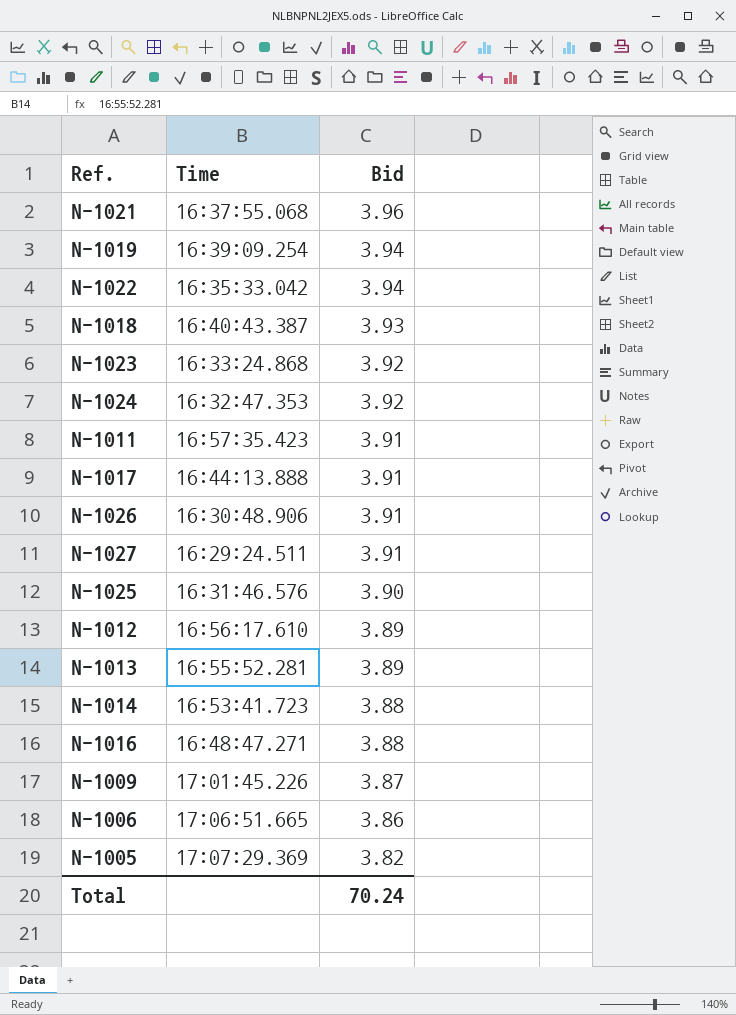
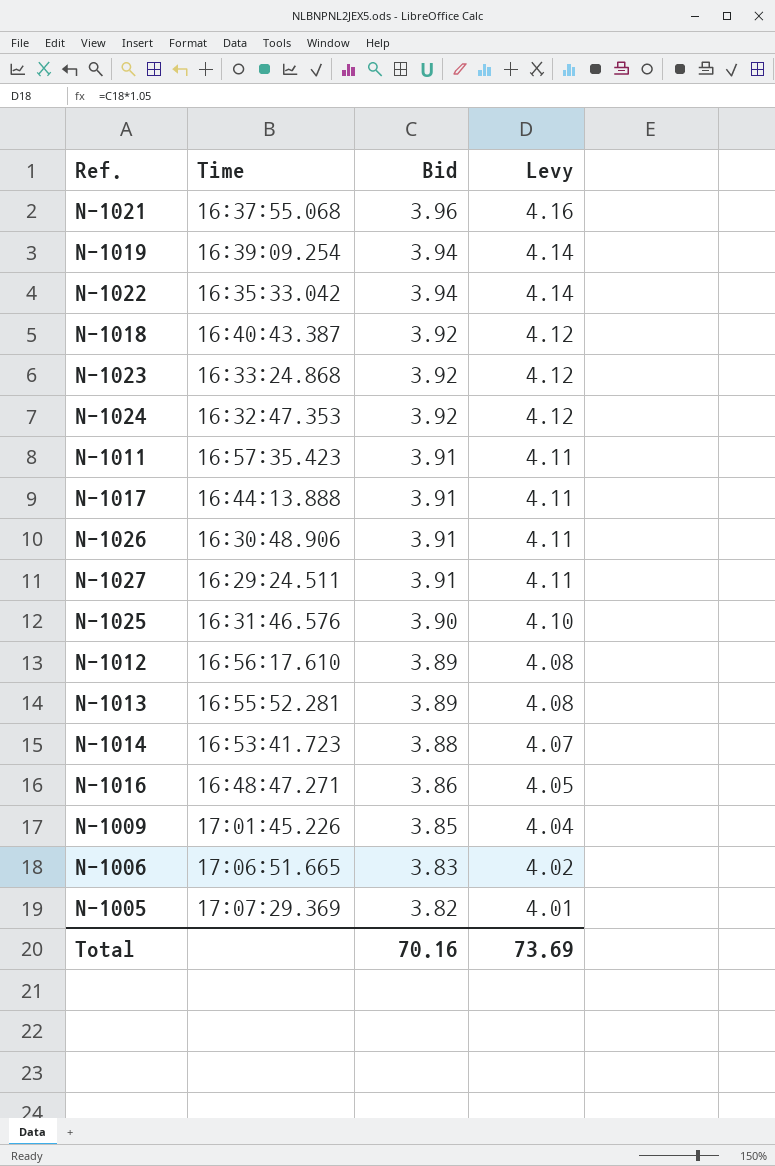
column Levy | formula: none -> [Bid] * 1.05
N-1018 | Bid: 3.93 -> 3.92
N-1016 | Bid: 3.88 -> 3.86
N-1009 | Bid: 3.87 -> 3.85
N-1006 | Bid: 3.86 -> 3.83
Total | Bid: 70.24 -> 70.16

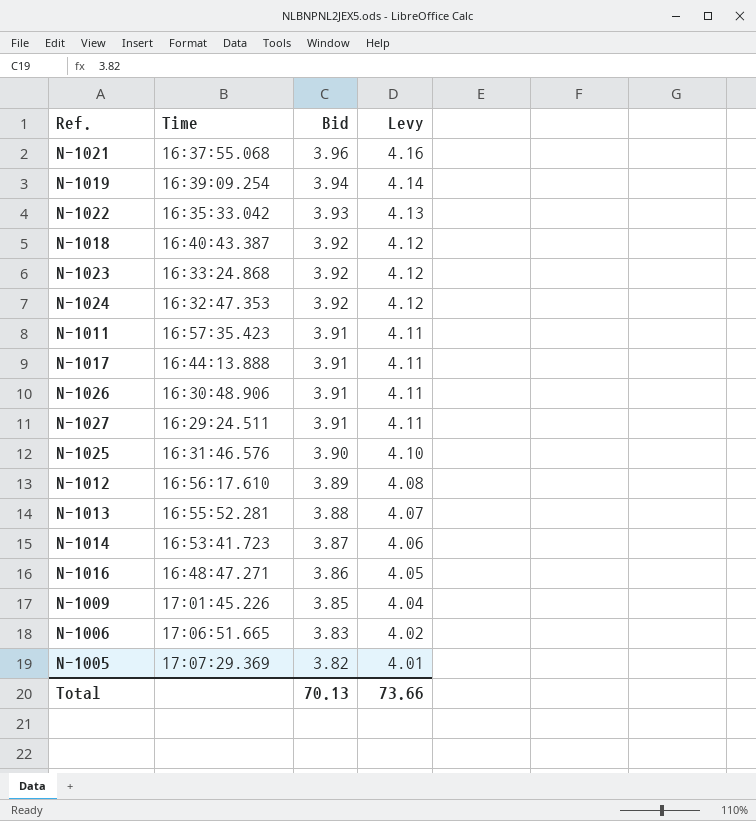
N-1022 | Bid: 3.94 -> 3.93
N-1022 | Levy: 4.14 -> 4.13
N-1013 | Bid: 3.89 -> 3.88
N-1013 | Levy: 4.08 -> 4.07
N-1014 | Bid: 3.88 -> 3.87
N-1014 | Levy: 4.07 -> 4.06
Total | Bid: 70.16 -> 70.13
Total | Levy: 73.69 -> 73.66

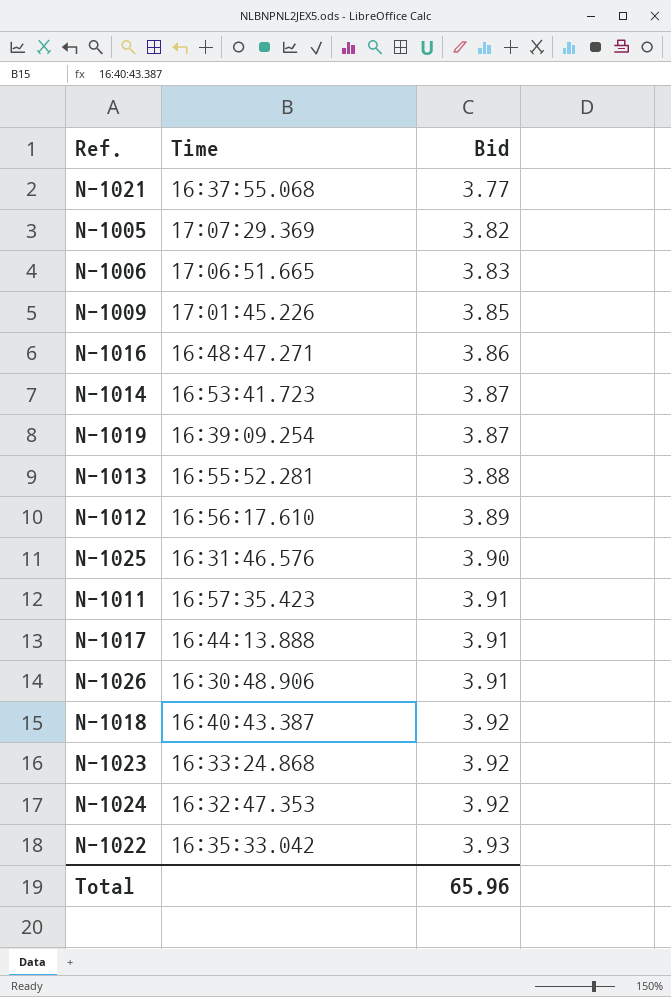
row order: Bid descending -> Bid ascending
column Levy | formula: [Bid] * 1.05 -> none
row N-1027: 16:29:24.511 | 3.91 | 4.11 -> none
N-1021 | Bid: 3.96 -> 3.77
N-1019 | Bid: 3.94 -> 3.87
Total | Bid: 70.13 -> 65.96

